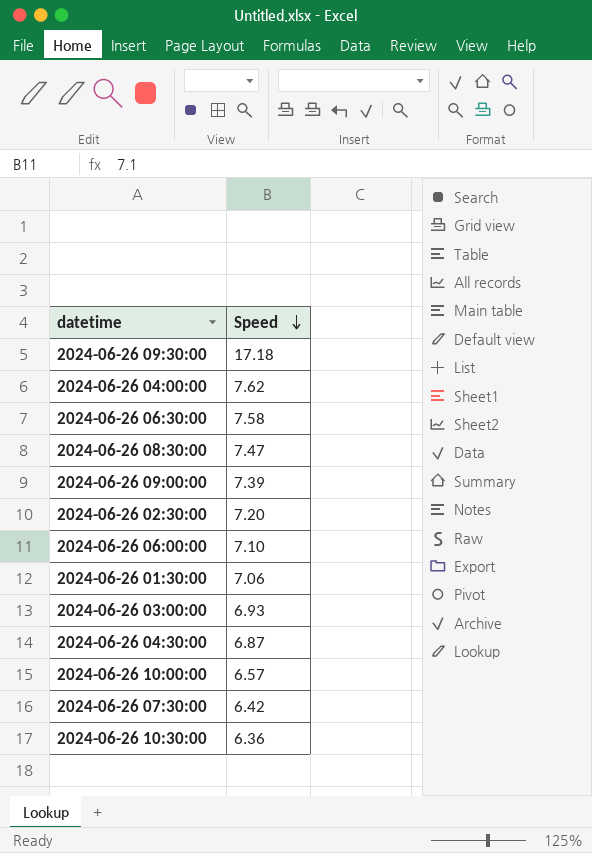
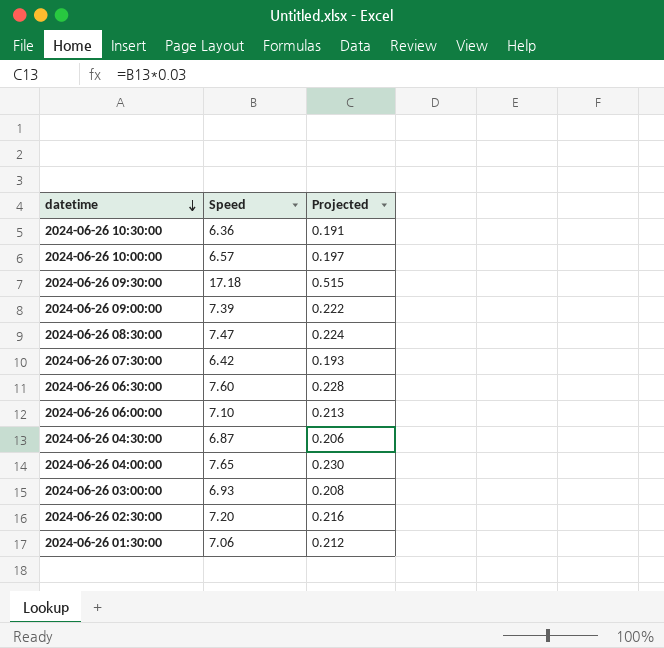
row order: Speed descending -> datetime descending
column Projected | formula: none -> [Speed] * 0.03
2024-06-26 06:30:00 | Speed: 7.58 -> 7.60
2024-06-26 04:00:00 | Speed: 7.62 -> 7.65

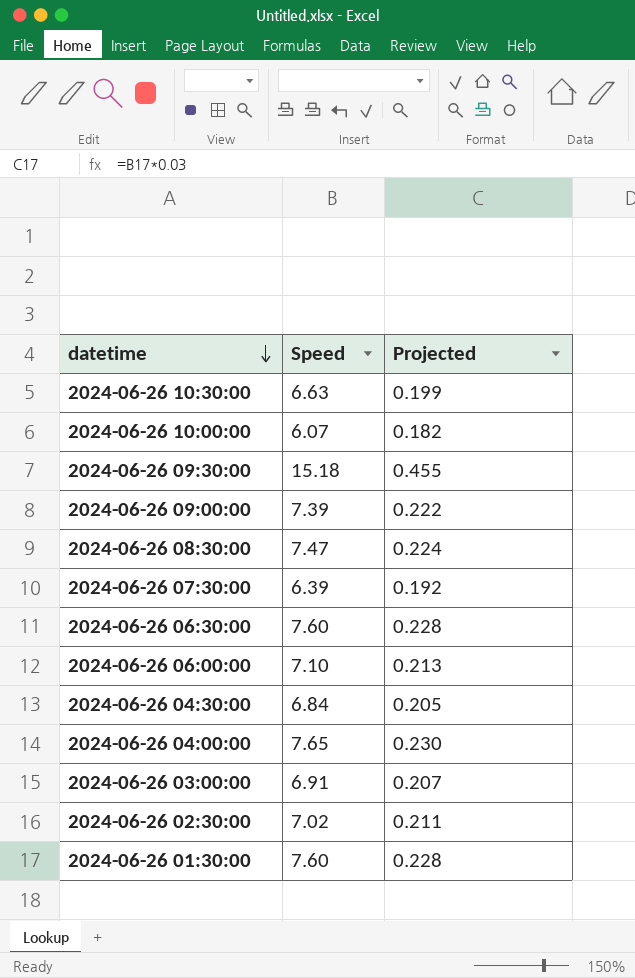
2024-06-26 10:30:00 | Speed: 6.36 -> 6.63
2024-06-26 10:30:00 | Projected: 0.191 -> 0.199
2024-06-26 10:00:00 | Speed: 6.57 -> 6.07
2024-06-26 10:00:00 | Projected: 0.197 -> 0.182
2024-06-26 09:30:00 | Speed: 17.18 -> 15.18
2024-06-26 09:30:00 | Projected: 0.515 -> 0.455
2024-06-26 07:30:00 | Speed: 6.42 -> 6.39
2024-06-26 07:30:00 | Projected: 0.193 -> 0.192
2024-06-26 04:30:00 | Speed: 6.87 -> 6.84
2024-06-26 04:30:00 | Projected: 0.206 -> 0.205
2024-06-26 03:00:00 | Speed: 6.93 -> 6.91
2024-06-26 03:00:00 | Projected: 0.208 -> 0.207
2024-06-26 02:30:00 | Speed: 7.20 -> 7.02
2024-06-26 02:30:00 | Projected: 0.216 -> 0.211
2024-06-26 01:30:00 | Speed: 7.06 -> 7.60
2024-06-26 01:30:00 | Projected: 0.212 -> 0.228

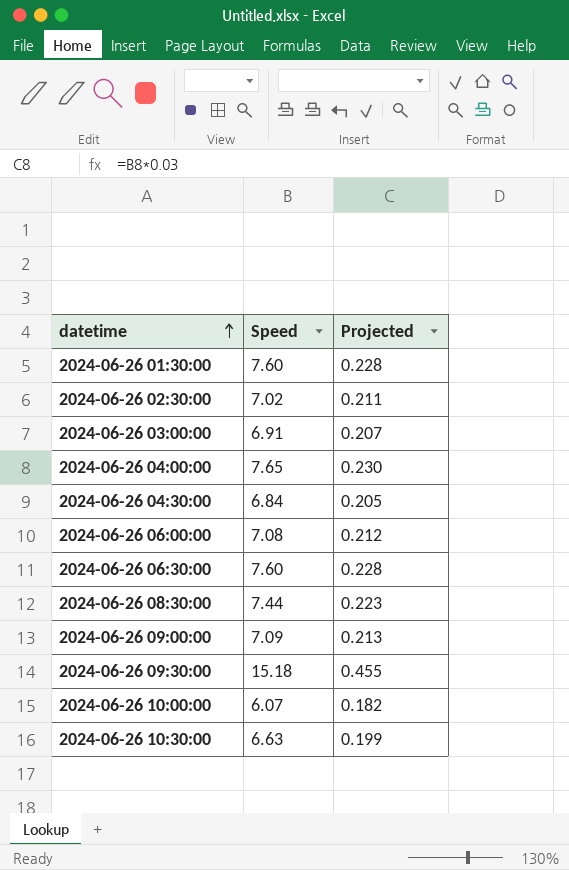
row order: datetime descending -> datetime ascending
row 2024-06-26 07:30:00: 6.39 | 0.192 -> none
2024-06-26 06:00:00 | Speed: 7.10 -> 7.08
2024-06-26 06:00:00 | Projected: 0.213 -> 0.212
2024-06-26 08:30:00 | Speed: 7.47 -> 7.44
2024-06-26 08:30:00 | Projected: 0.224 -> 0.223
2024-06-26 09:00:00 | Speed: 7.39 -> 7.09
2024-06-26 09:00:00 | Projected: 0.222 -> 0.213

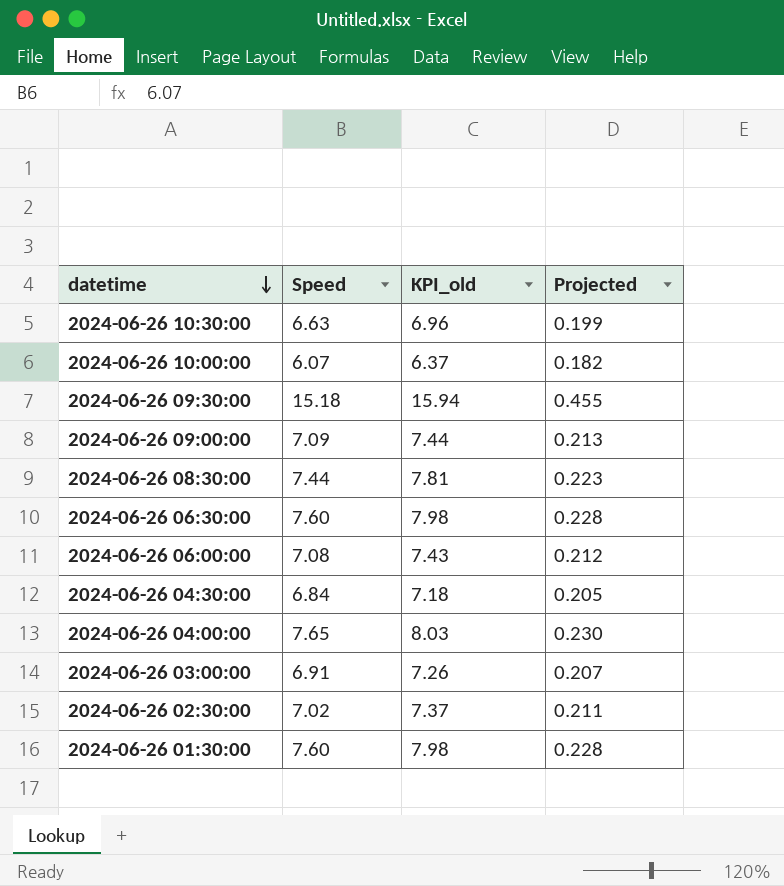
row order: datetime ascending -> datetime descending
column KPI_old | formula: none -> [Speed] * 1.05

